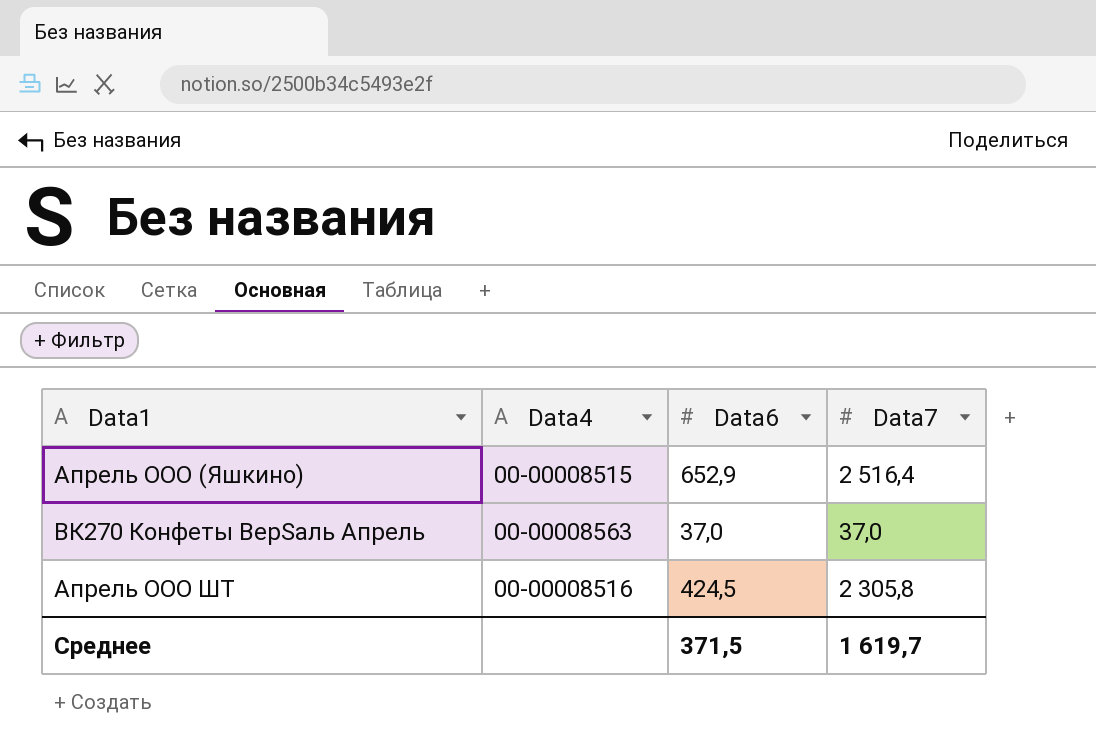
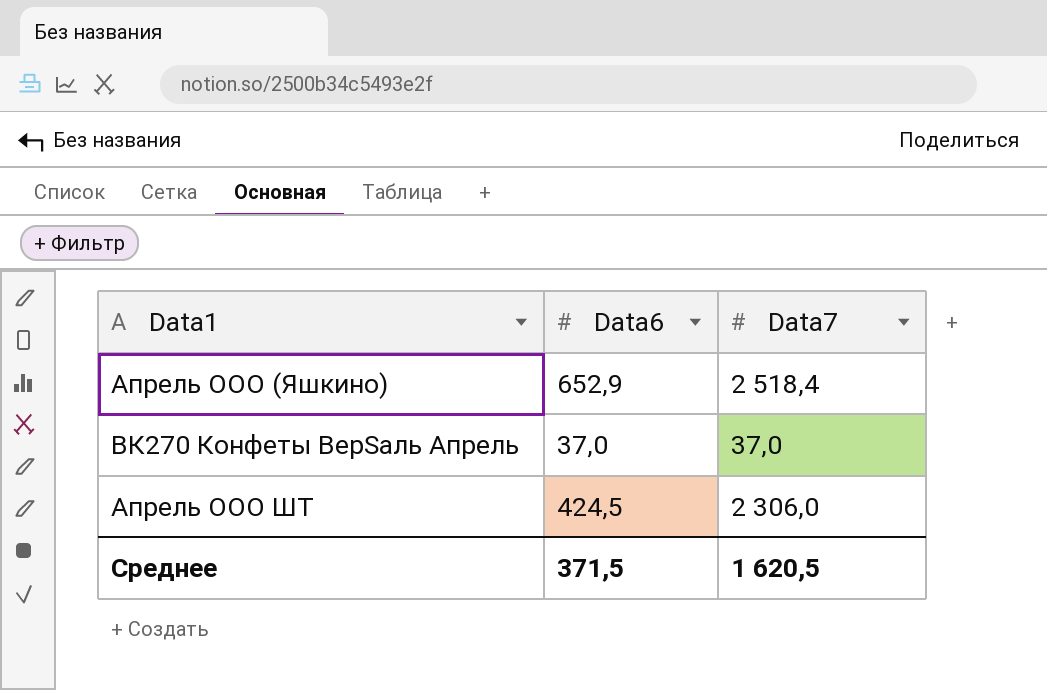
column Data4 | position: 2 -> none
Апрель ООО (Яшкино) | Data7: 2 516,4 -> 2 518,4
Апрель ООО ШТ | Data7: 2 305,8 -> 2 306,0
Среднее | Data7: 1 619,7 -> 1 620,5

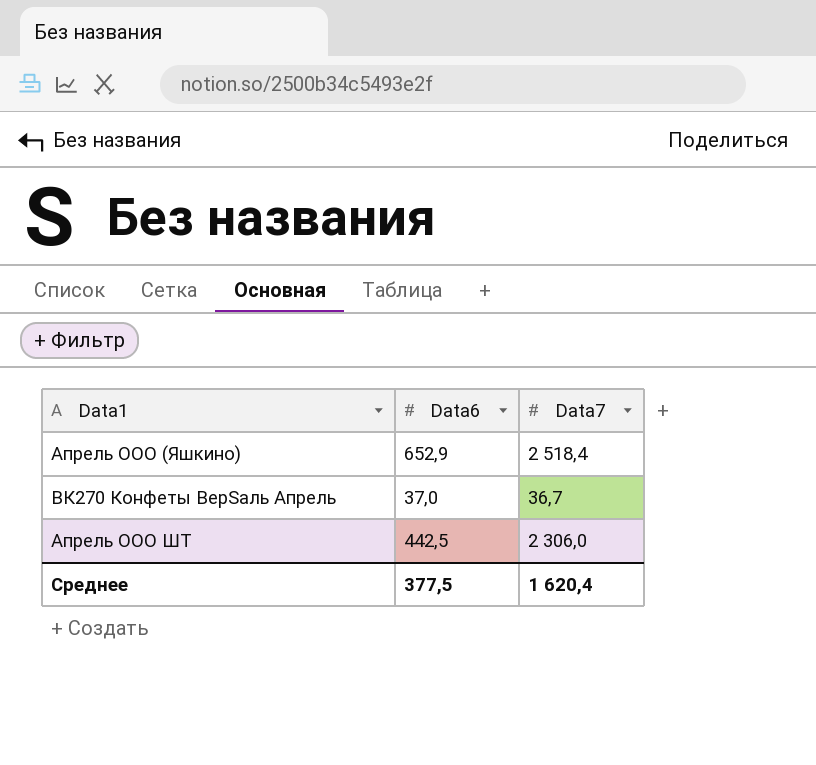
ВК270 Конфеты ВерSаль Апрель | Data7: 37,0 -> 36,7
Апрель ООО ШТ | Data6: 424,5 -> 442,5
Среднее | Data6: 371,5 -> 377,5
Среднее | Data7: 1 620,5 -> 1 620,4

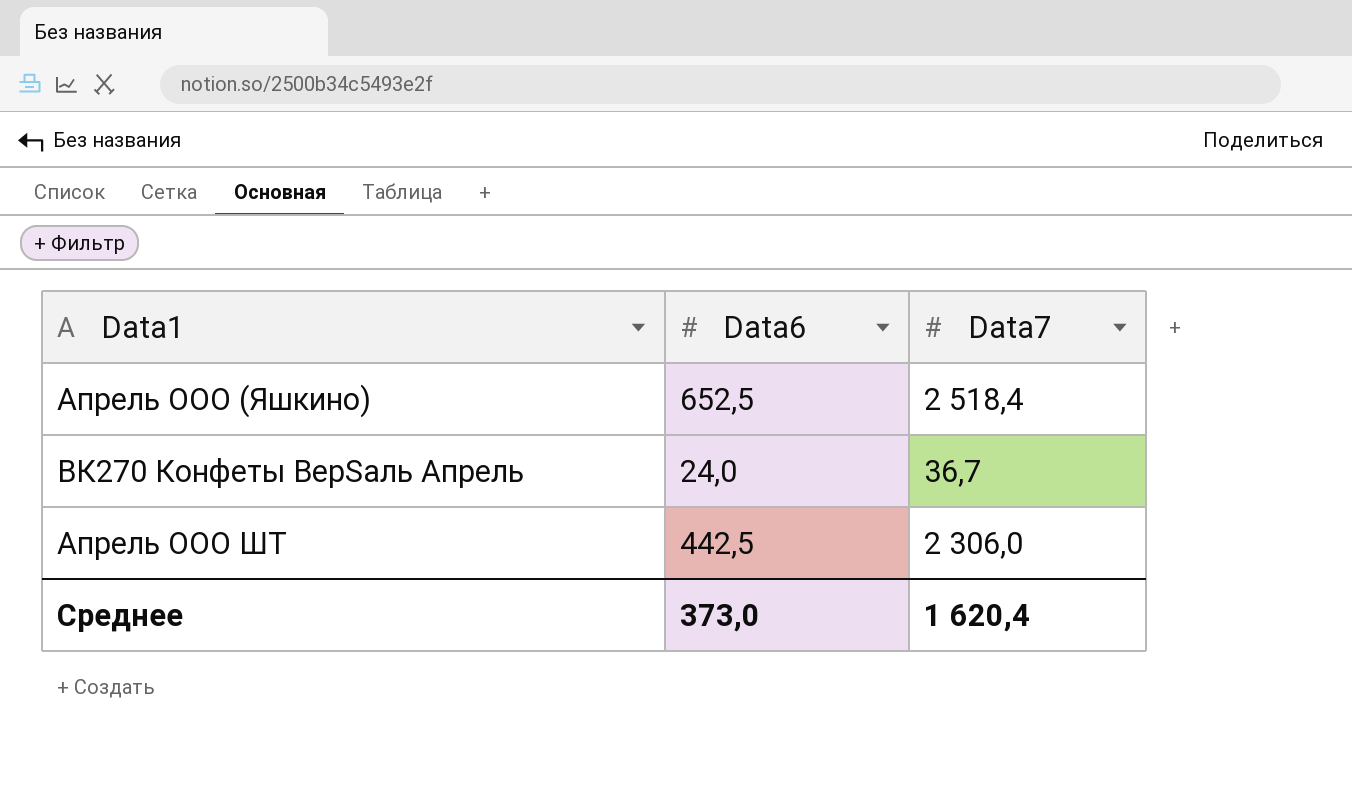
Апрель ООО (Яшкино) | Data6: 652,9 -> 652,5
ВК270 Конфеты ВерSаль Апрель | Data6: 37,0 -> 24,0
Среднее | Data6: 377,5 -> 373,0

